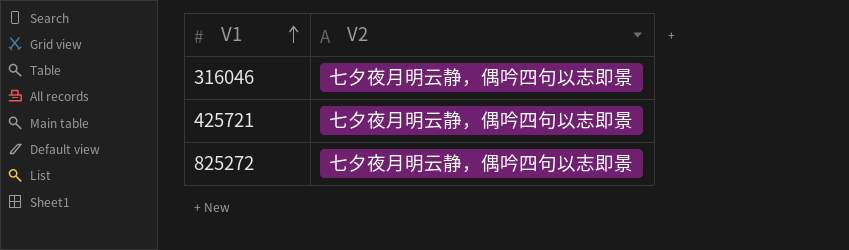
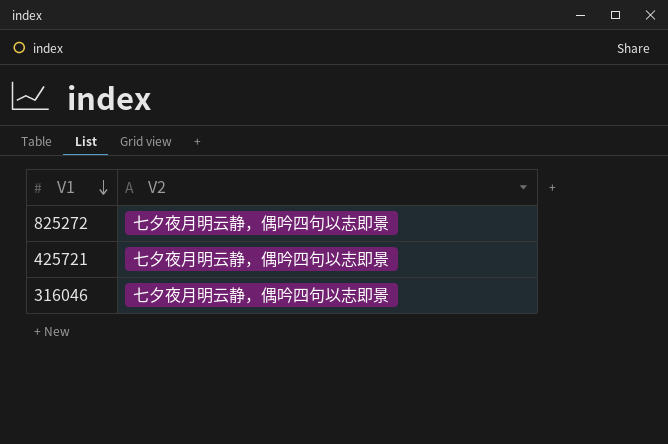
row order: V1 ascending -> V1 descending

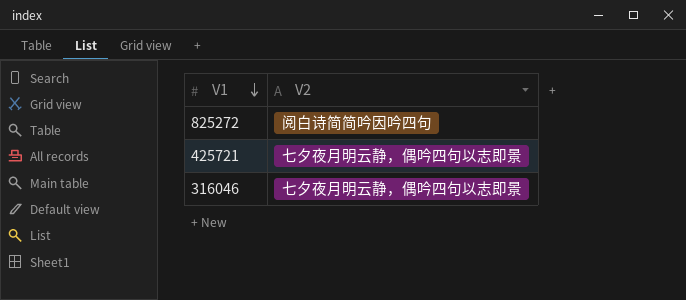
825272 | V2: 七夕夜月明云静，偶吟四句以志即景 -> 阅白诗简简吟因吟四句

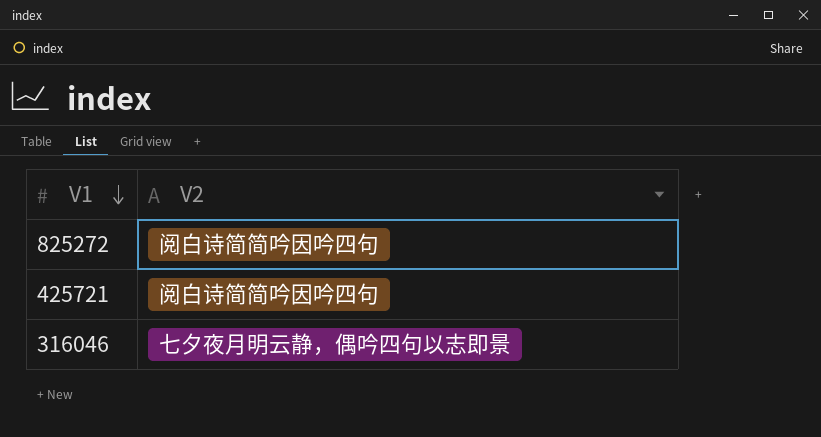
425721 | V2: 七夕夜月明云静，偶吟四句以志即景 -> 阅白诗简简吟因吟四句

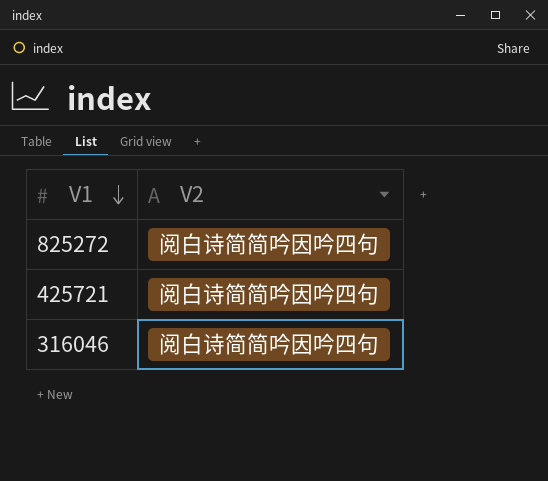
316046 | V2: 七夕夜月明云静，偶吟四句以志即景 -> 阅白诗简简吟因吟四句

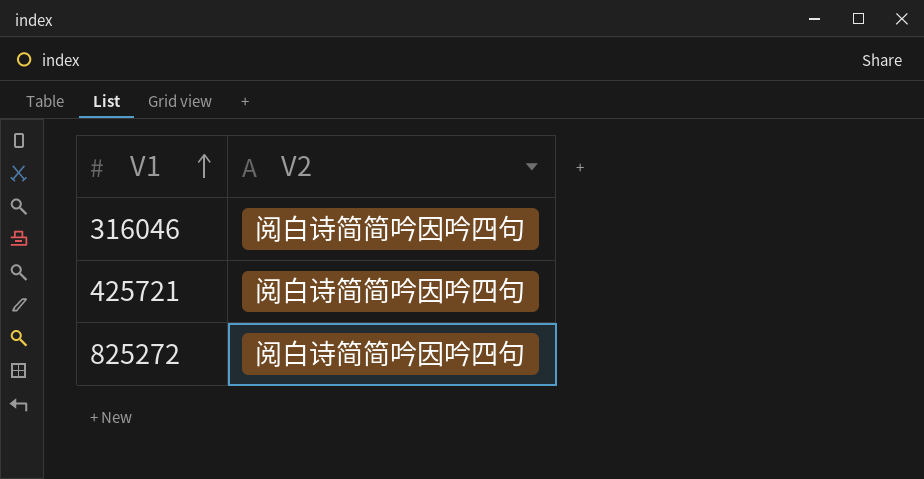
row order: V1 descending -> V1 ascending

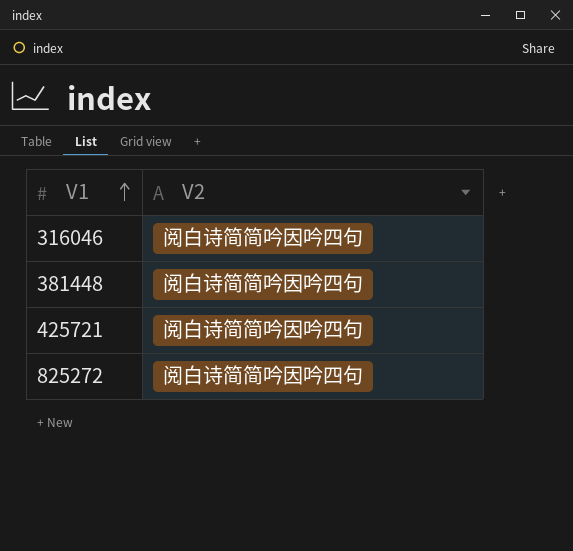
row 381448: none -> 阅白诗简简吟因吟四句

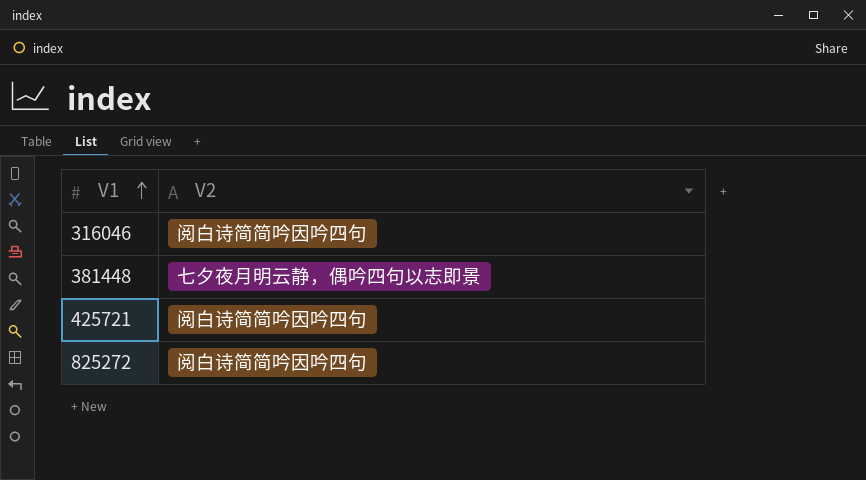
381448 | V2: 阅白诗简简吟因吟四句 -> 七夕夜月明云静，偶吟四句以志即景

